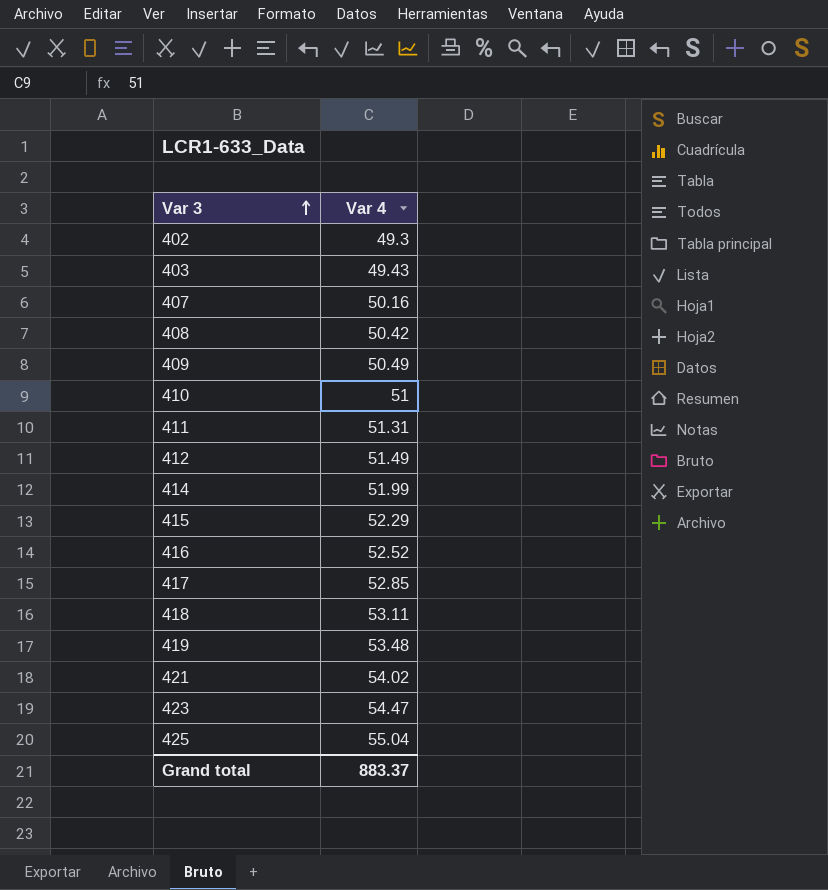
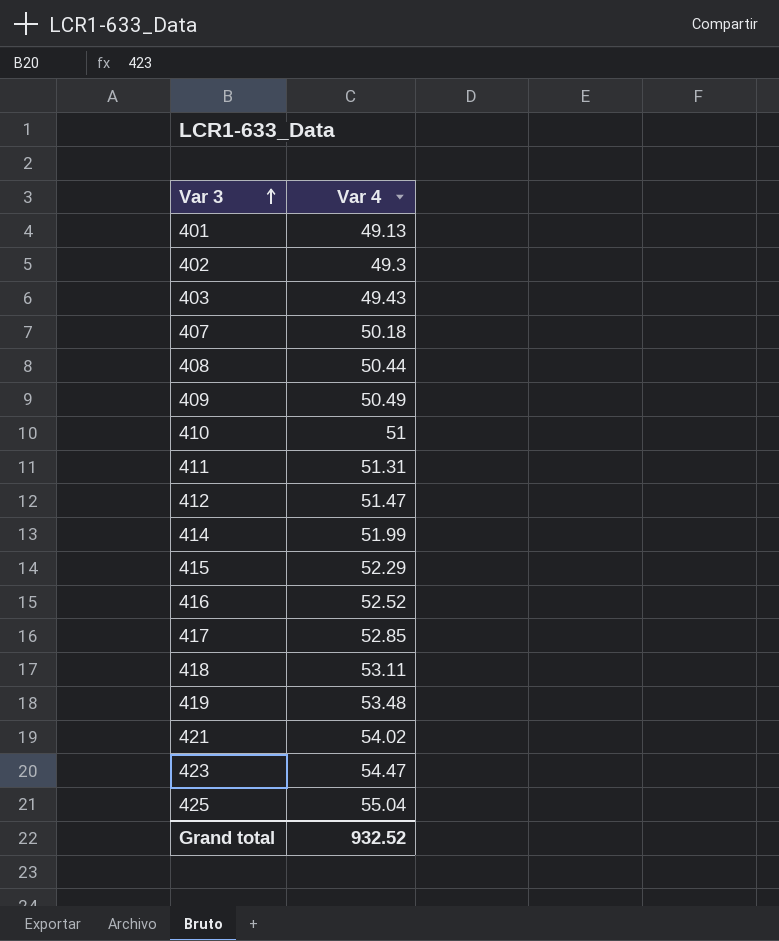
row 401: none -> 49.13
407 | Var 4: 50.16 -> 50.18
408 | Var 4: 50.42 -> 50.44
412 | Var 4: 51.49 -> 51.47
Grand total | Var 4: 883.37 -> 932.52

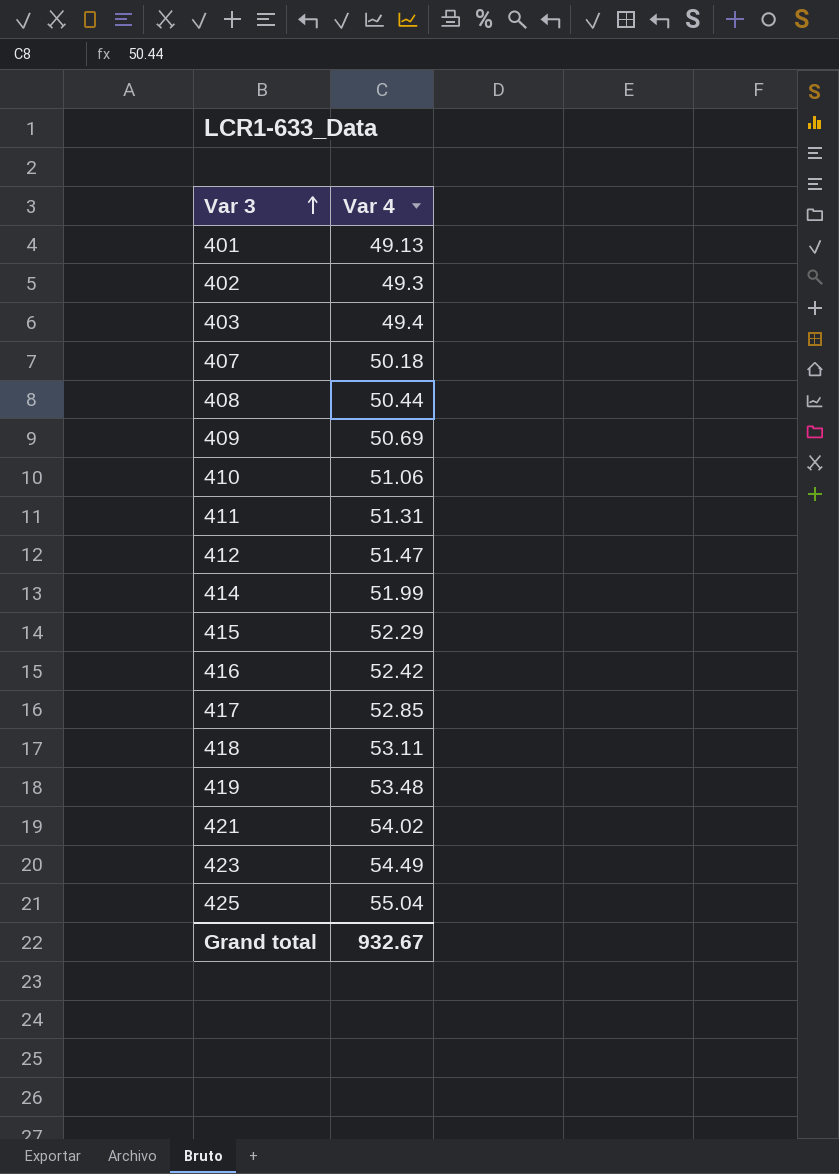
403 | Var 4: 49.43 -> 49.4
409 | Var 4: 50.49 -> 50.69
410 | Var 4: 51 -> 51.06
416 | Var 4: 52.52 -> 52.42
423 | Var 4: 54.47 -> 54.49
Grand total | Var 4: 932.52 -> 932.67

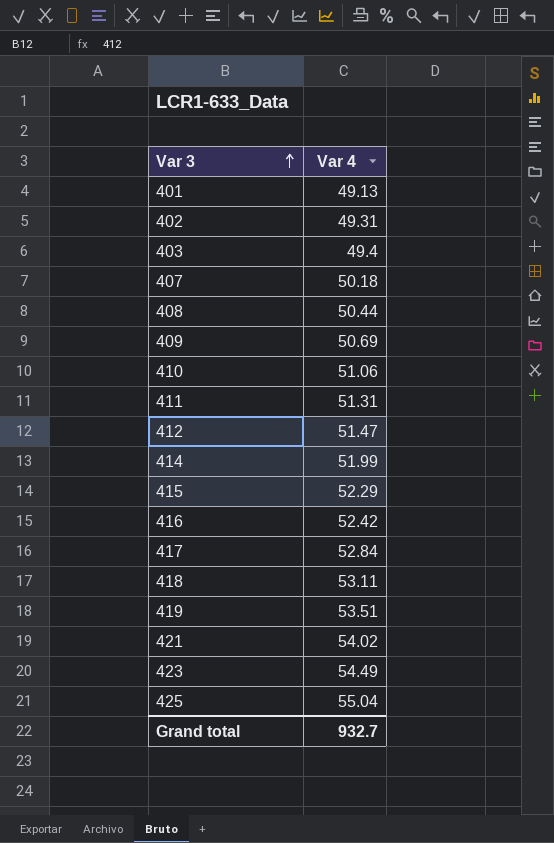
402 | Var 4: 49.3 -> 49.31
417 | Var 4: 52.85 -> 52.84
419 | Var 4: 53.48 -> 53.51
Grand total | Var 4: 932.67 -> 932.7

